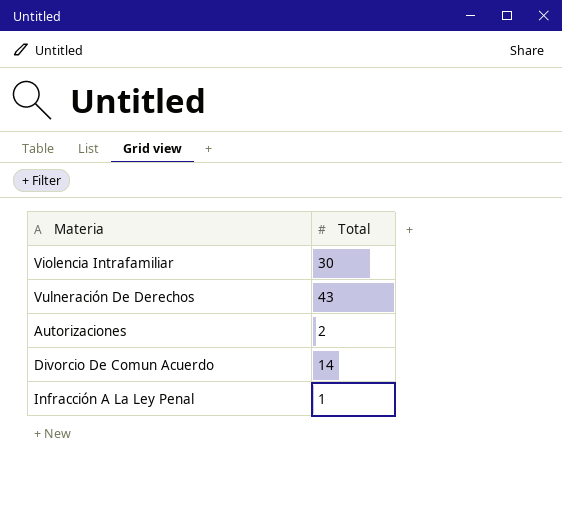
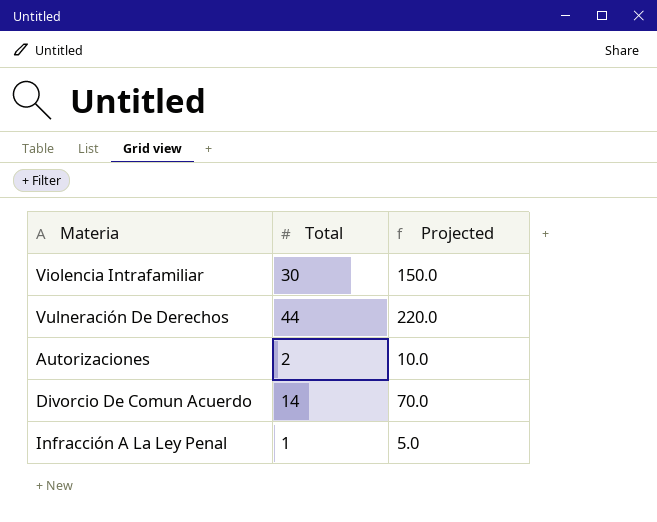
column Projected | formula: none -> [Total] * 5
Vulneración De Derechos | Total: 43 -> 44

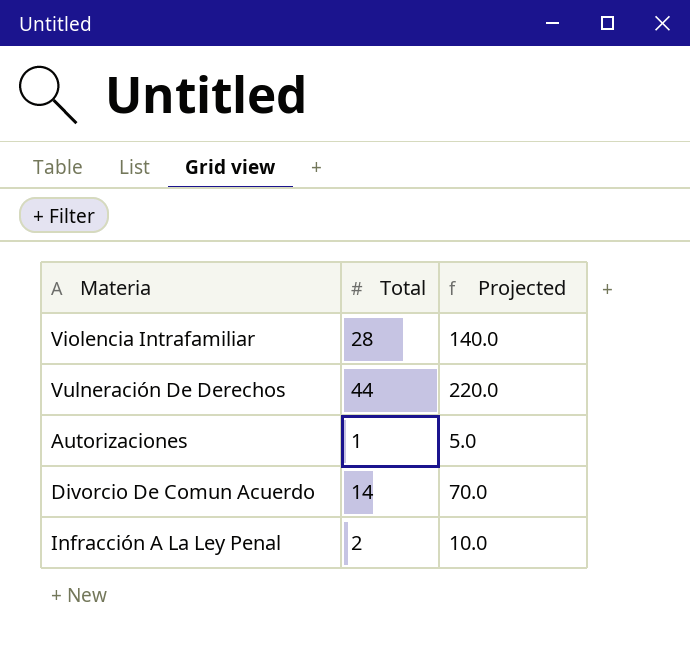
Violencia Intrafamiliar | Total: 30 -> 28
Violencia Intrafamiliar | Projected: 150.0 -> 140.0
Autorizaciones | Total: 2 -> 1
Autorizaciones | Projected: 10.0 -> 5.0
Infracción A La Ley Penal | Total: 1 -> 2
Infracción A La Ley Penal | Projected: 5.0 -> 10.0

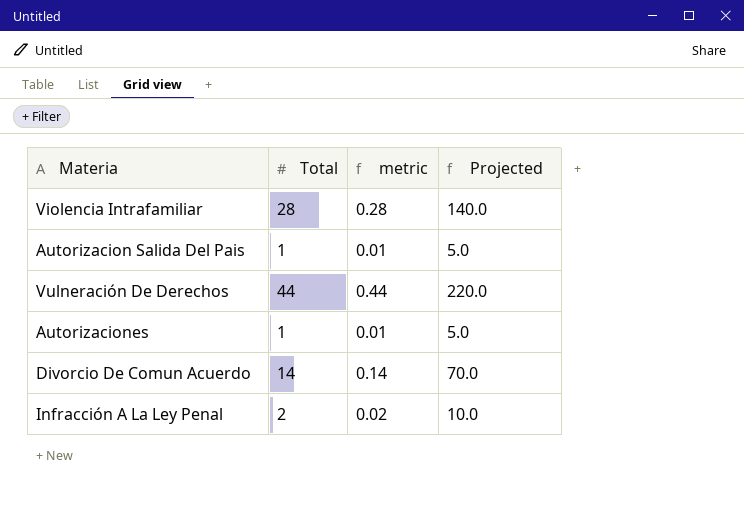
column metric | formula: none -> [Total] * 0.01
row Autorizacion Salida Del Pais: none -> 1 | 0.01 | 5.0

